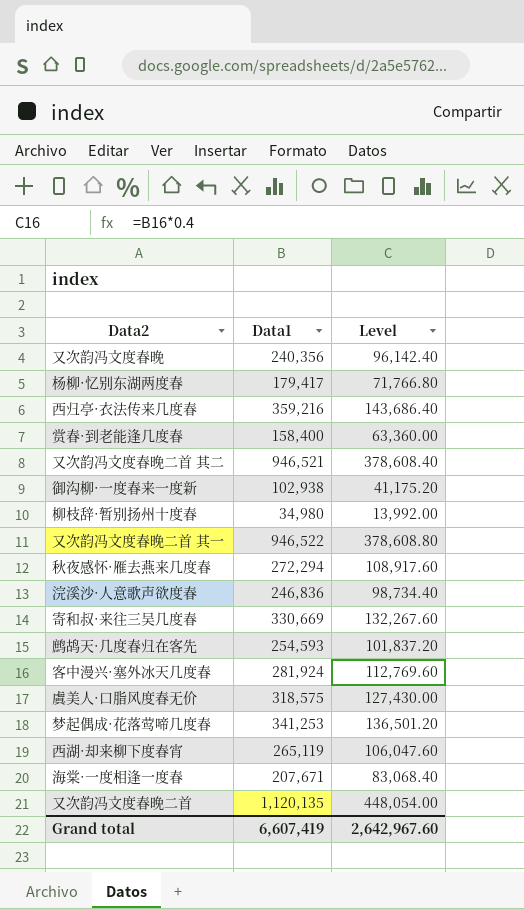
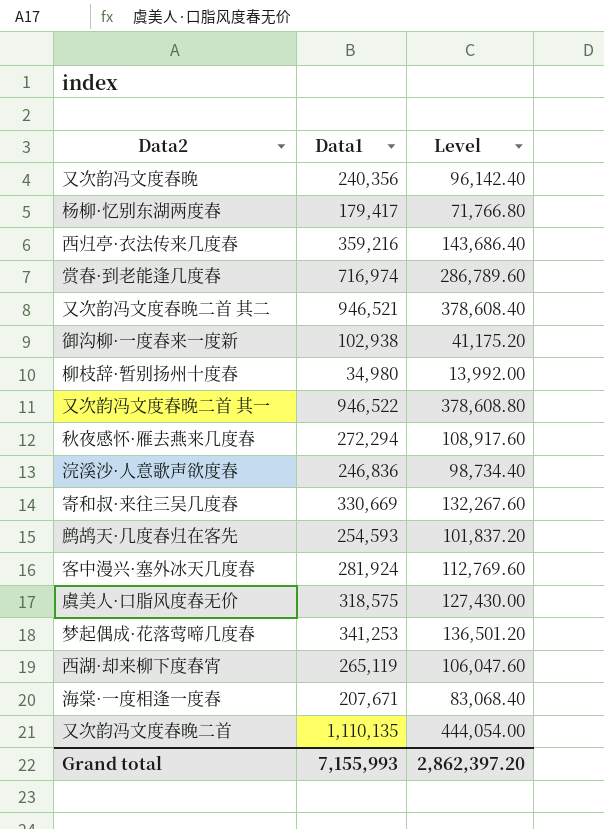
赏春·到老能逢几度春 | Data1: 158,400 -> 716,974
赏春·到老能逢几度春 | Level: 63,360.00 -> 286,789.60
又次韵冯文度春晚二首 | Data1: 1,120,135 -> 1,110,135
又次韵冯文度春晚二首 | Level: 448,054.00 -> 444,054.00
Grand total | Data1: 6,607,419 -> 7,155,993
Grand total | Level: 2,642,967.60 -> 2,862,397.20

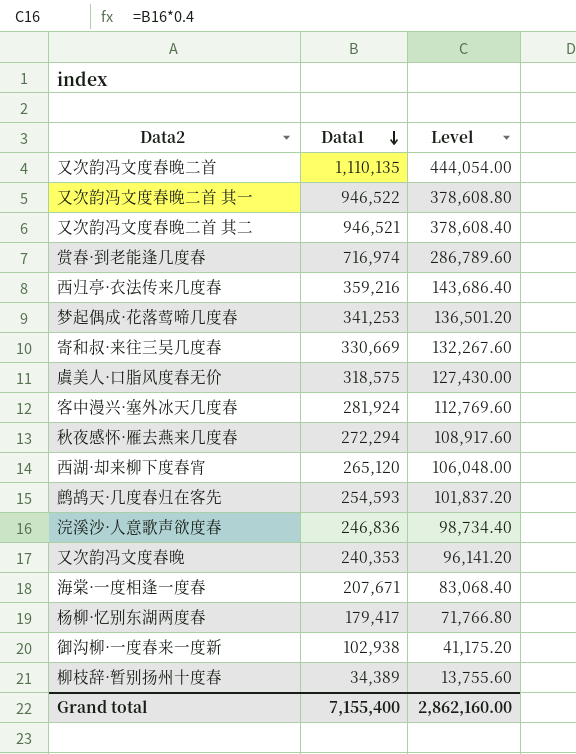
row order: none -> Data1 descending
西湖·却来柳下度春宵 | Data1: 265,119 -> 265,120
西湖·却来柳下度春宵 | Level: 106,047.60 -> 106,048.00
又次韵冯文度春晚 | Data1: 240,356 -> 240,353
又次韵冯文度春晚 | Level: 96,142.40 -> 96,141.20
柳枝辞·暂别扬州十度春 | Data1: 34,980 -> 34,389
柳枝辞·暂别扬州十度春 | Level: 13,992.00 -> 13,755.60
Grand total | Data1: 7,155,993 -> 7,155,400
Grand total | Level: 2,862,397.20 -> 2,862,160.00

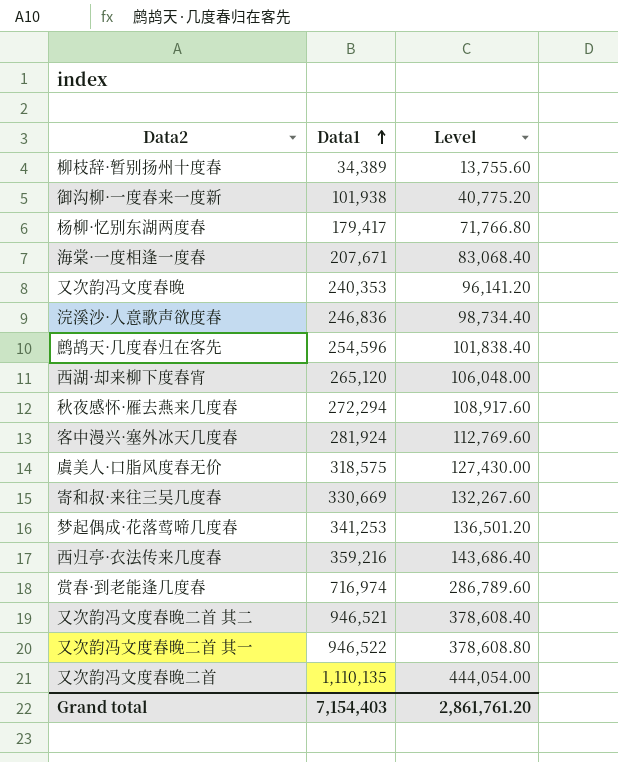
row order: Data1 descending -> Data1 ascending
御沟柳·一度春来一度新 | Data1: 102,938 -> 101,938
御沟柳·一度春来一度新 | Level: 41,175.20 -> 40,775.20
鹧鸪天·几度春归在客先 | Data1: 254,593 -> 254,596
鹧鸪天·几度春归在客先 | Level: 101,837.20 -> 101,838.40
Grand total | Data1: 7,155,400 -> 7,154,403
Grand total | Level: 2,862,160.00 -> 2,861,761.20

